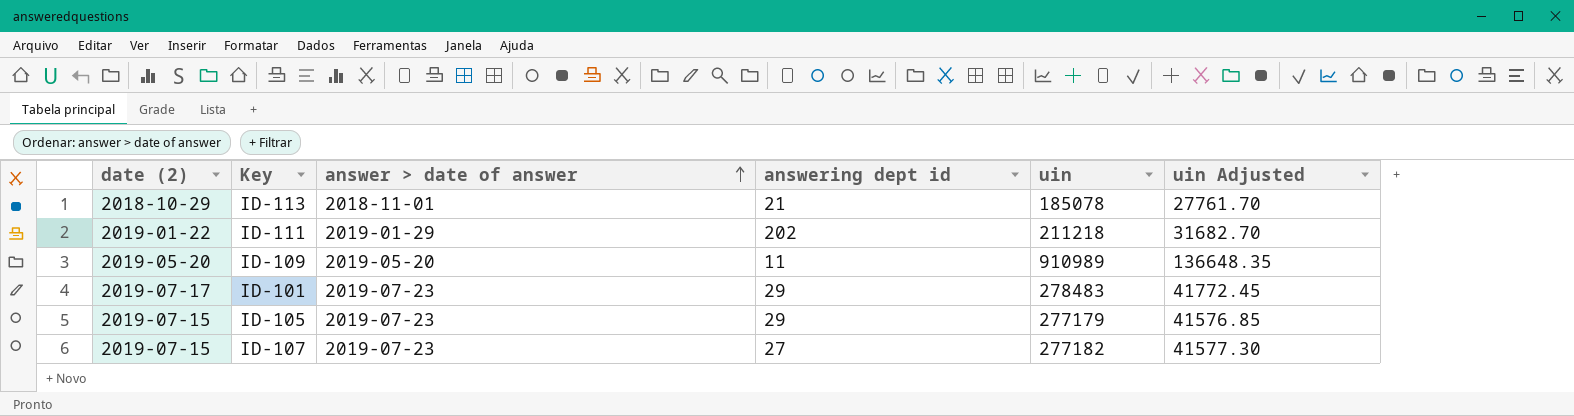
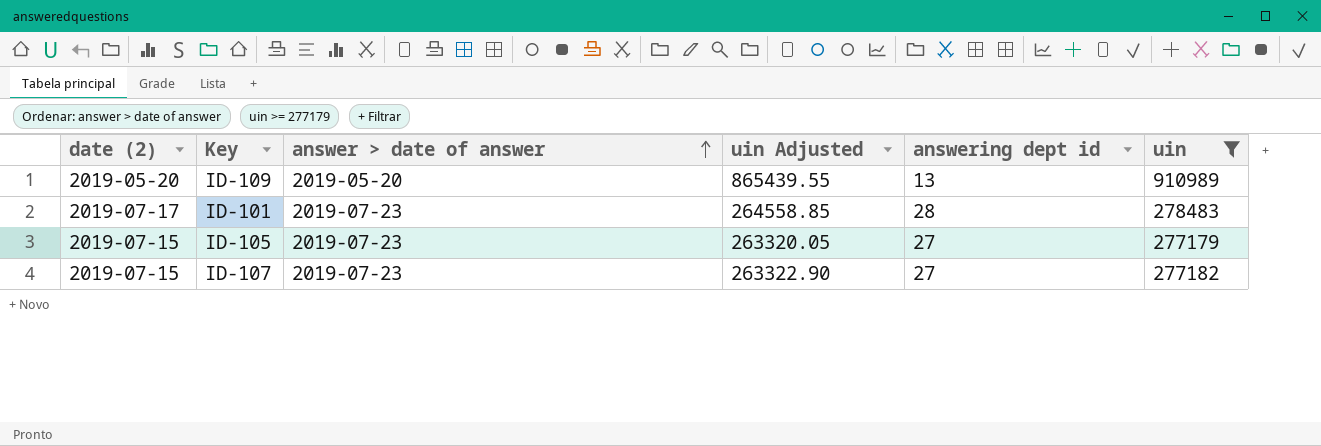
filter: none -> uin >= 277179
column uin Adjusted | formula: [uin] * 0.15 -> [uin] * 0.95
column uin Adjusted | position: 6 -> 4
ID-109 | answering dept id: 11 -> 13
ID-101 | answering dept id: 29 -> 28
ID-105 | answering dept id: 29 -> 27

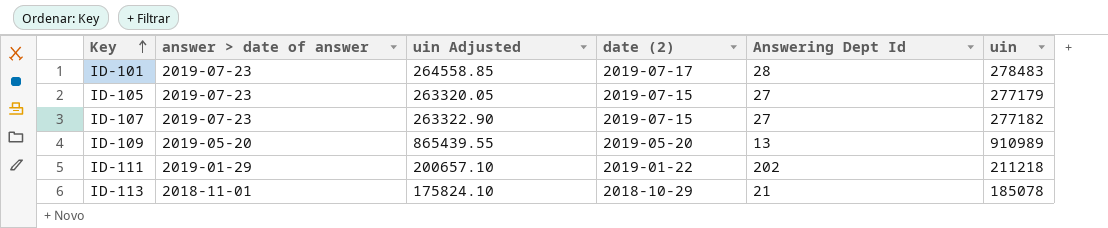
filter: uin >= 277179 -> none
row order: answer > date of answer ascending -> Key ascending
column date (2) | position: 1 -> 4
column name: answering dept id -> Answering Dept Id

